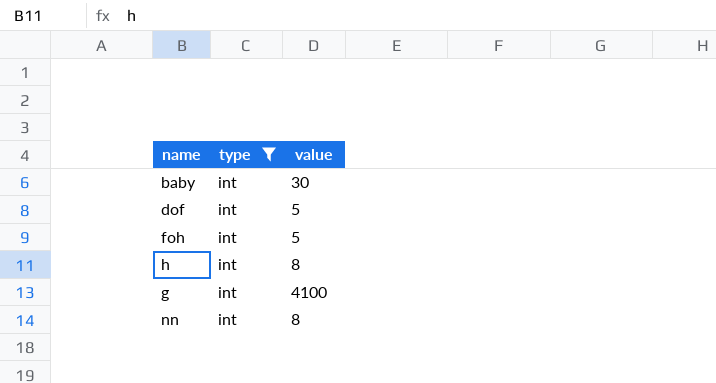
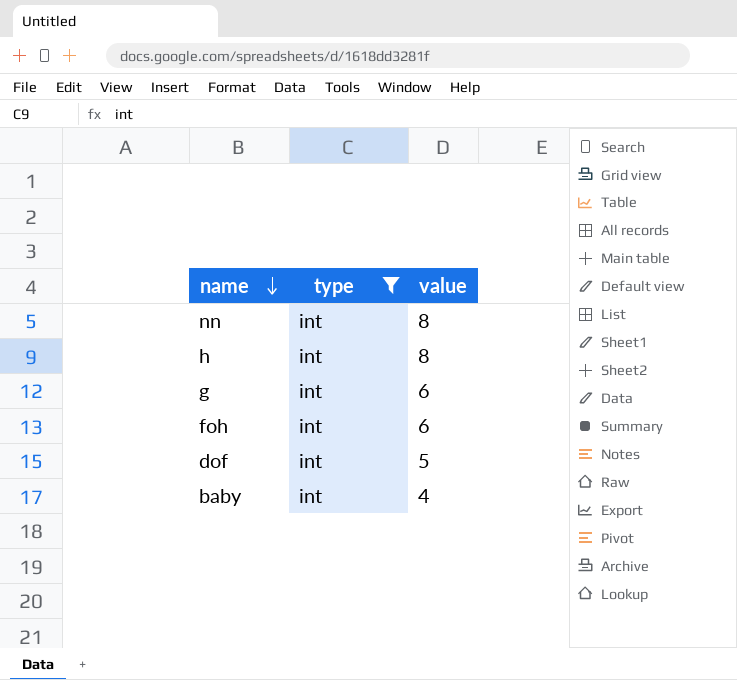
row order: none -> name descending
g | value: 4100 -> 6
foh | value: 5 -> 6
baby | value: 30 -> 4

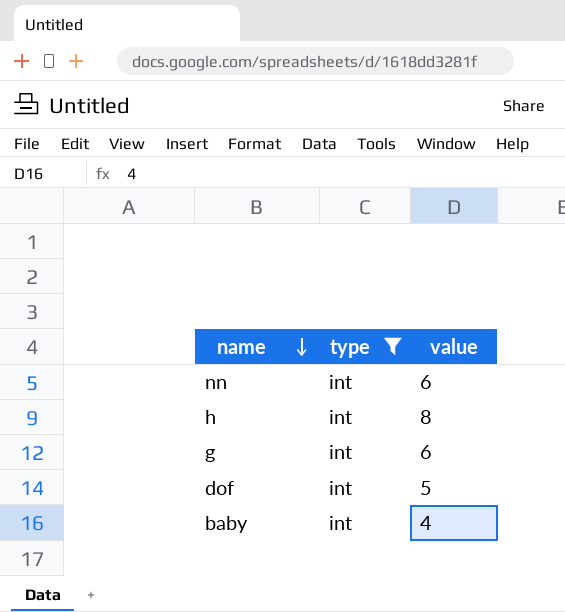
row foh: int | 6 -> none
nn | value: 8 -> 6

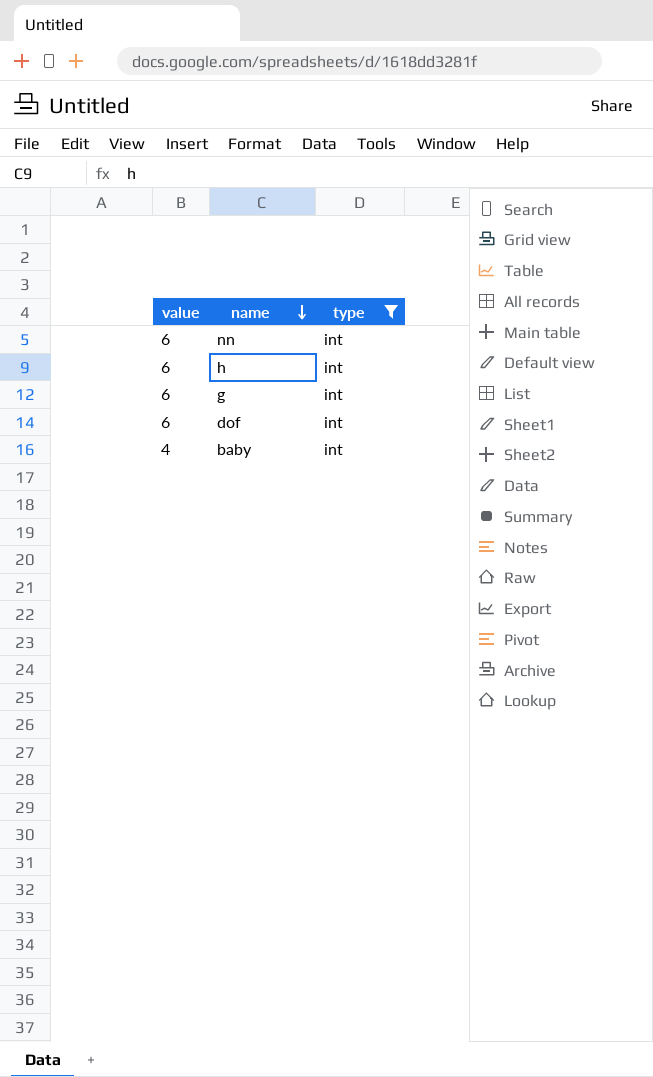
column value | position: 3 -> 1
h | value: 8 -> 6
dof | value: 5 -> 6

